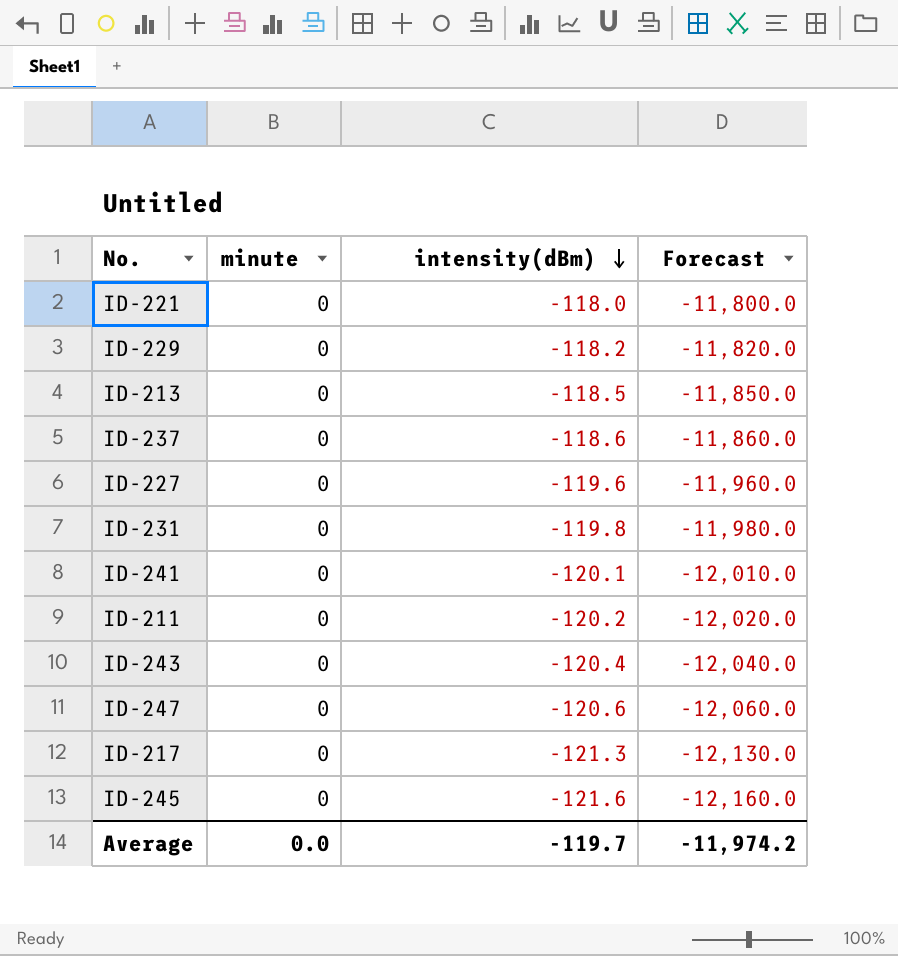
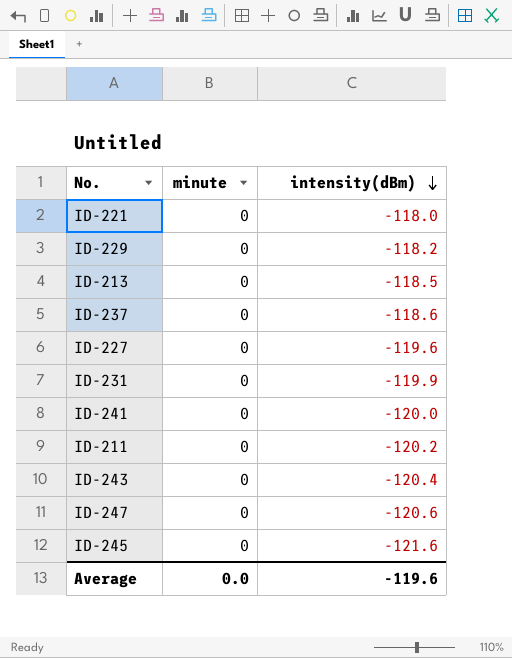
column Forecast | formula: [intensity(dBm)] * 100 -> none
row ID-217: 0 | -121.3 | -12,130.0 -> none
ID-231 | intensity(dBm): -119.8 -> -119.9
ID-241 | intensity(dBm): -120.1 -> -120.0
Average | intensity(dBm): -119.7 -> -119.6

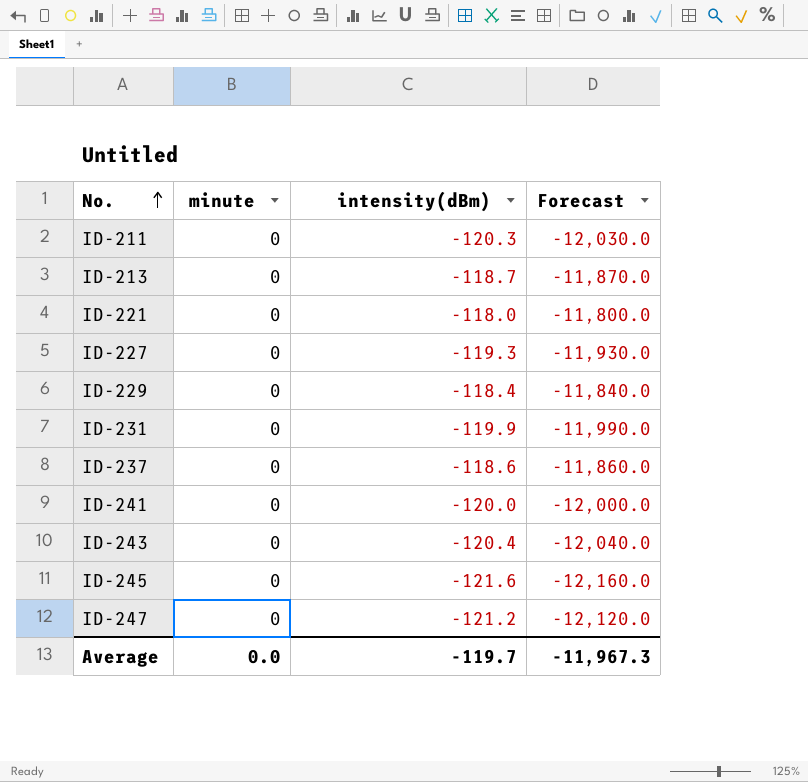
row order: intensity(dBm) descending -> No. ascending
column Forecast | formula: none -> [intensity(dBm)] * 100
ID-211 | intensity(dBm): -120.2 -> -120.3
ID-213 | intensity(dBm): -118.5 -> -118.7
ID-227 | intensity(dBm): -119.6 -> -119.3
ID-229 | intensity(dBm): -118.2 -> -118.4
ID-247 | intensity(dBm): -120.6 -> -121.2
Average | intensity(dBm): -119.6 -> -119.7

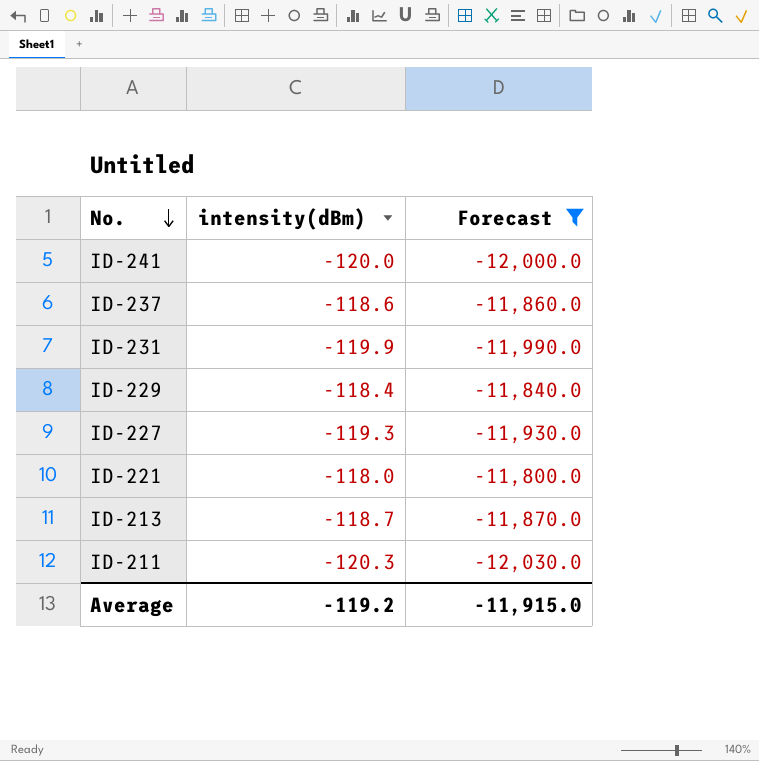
filter: none -> Forecast >= -12,030.0
row order: No. ascending -> No. descending
column minute | position: 2 -> none
Average | intensity(dBm): -119.7 -> -119.2
Average | Forecast: -11,967.3 -> -11,915.0

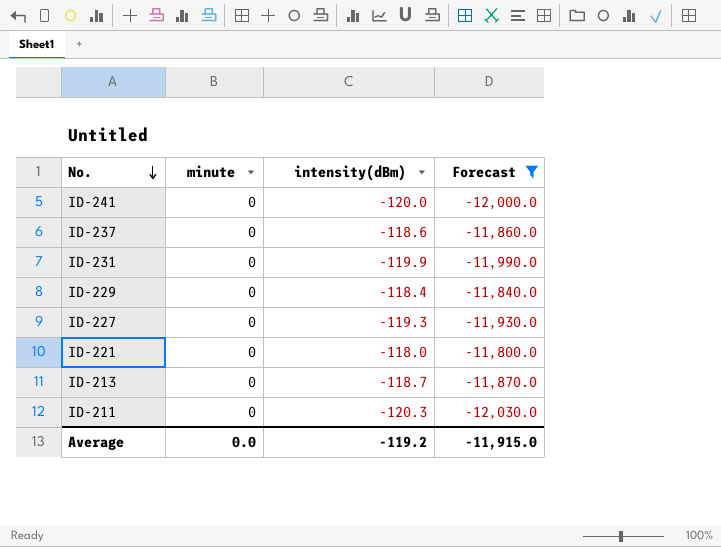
column minute | position: none -> 2

